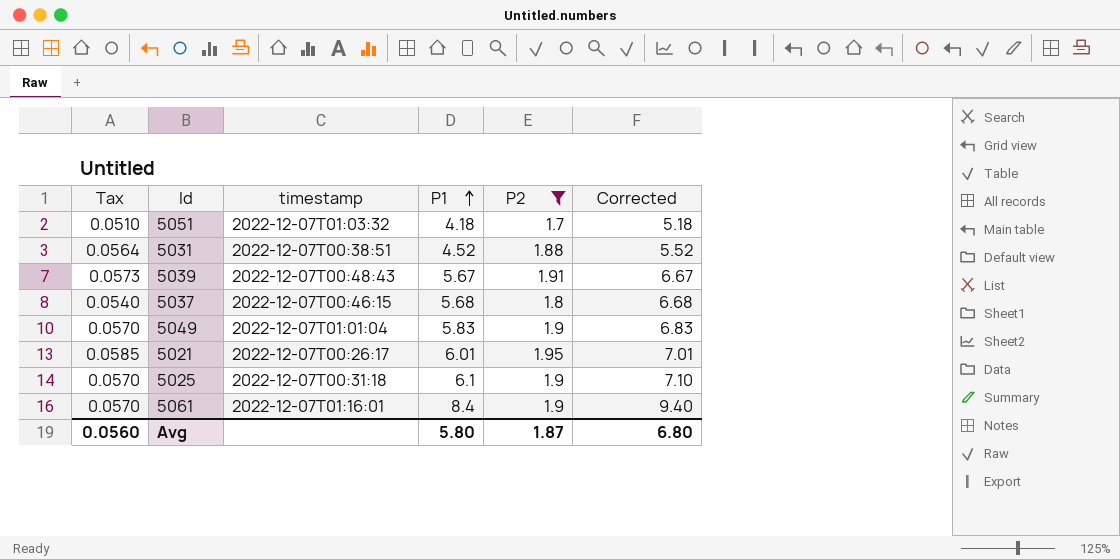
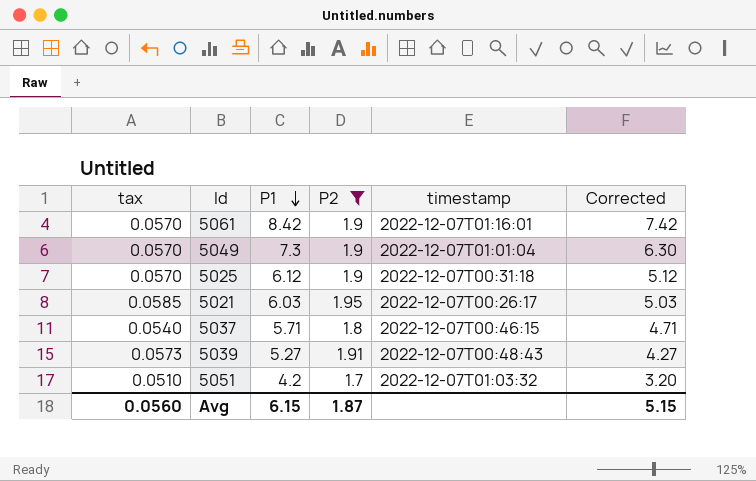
row order: P1 ascending -> P1 descending
column name: Tax -> tax
column timestamp | position: 3 -> 5
column Corrected | formula: [P1] + 1 -> [P1] - 1
row 5031: 0.0564 | 2022-12-07T00:38:51 | 4.52 | 1.88 | 5.52 -> none
5061 | P1: 8.4 -> 8.42
5049 | P1: 5.83 -> 7.3
5025 | P1: 6.1 -> 6.12
5021 | P1: 6.01 -> 6.03
5037 | P1: 5.68 -> 5.71
5039 | P1: 5.67 -> 5.27
5051 | P1: 4.18 -> 4.2
Avg | P1: 5.80 -> 6.15
Avg | Corrected: 6.80 -> 5.15

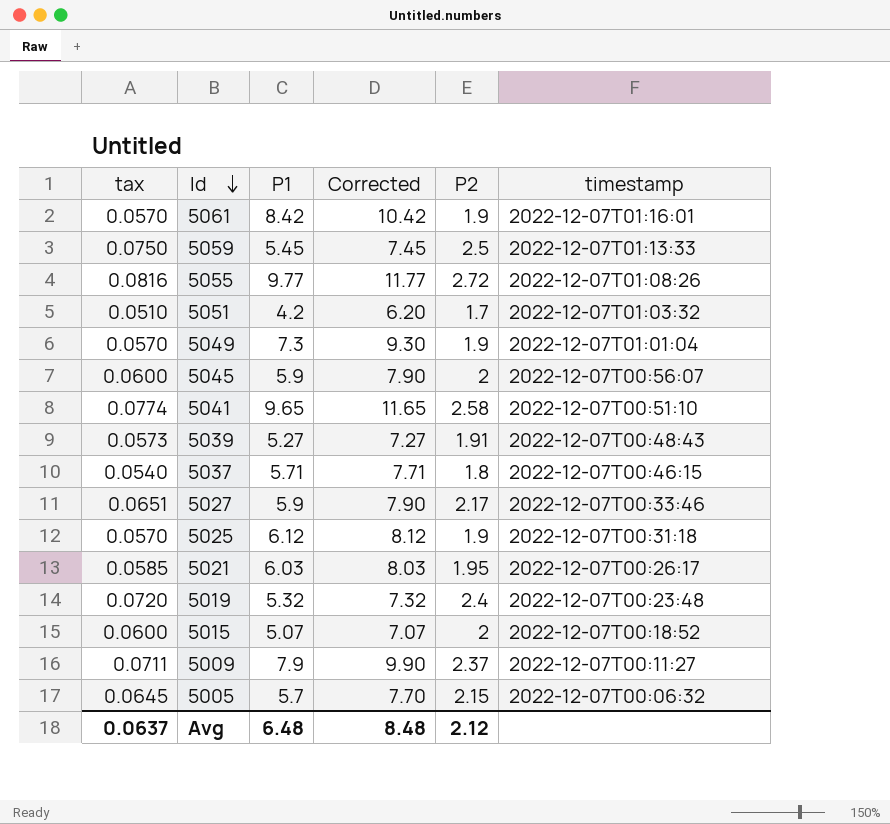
filter: P2 <= 1.95 -> none
row order: P1 descending -> Id descending
column Corrected | formula: [P1] - 1 -> [P1] + 2
column Corrected | position: 6 -> 4
Avg | tax: 0.0560 -> 0.0637
Avg | P1: 6.15 -> 6.48
Avg | Corrected: 5.15 -> 8.48
Avg | P2: 1.87 -> 2.12

